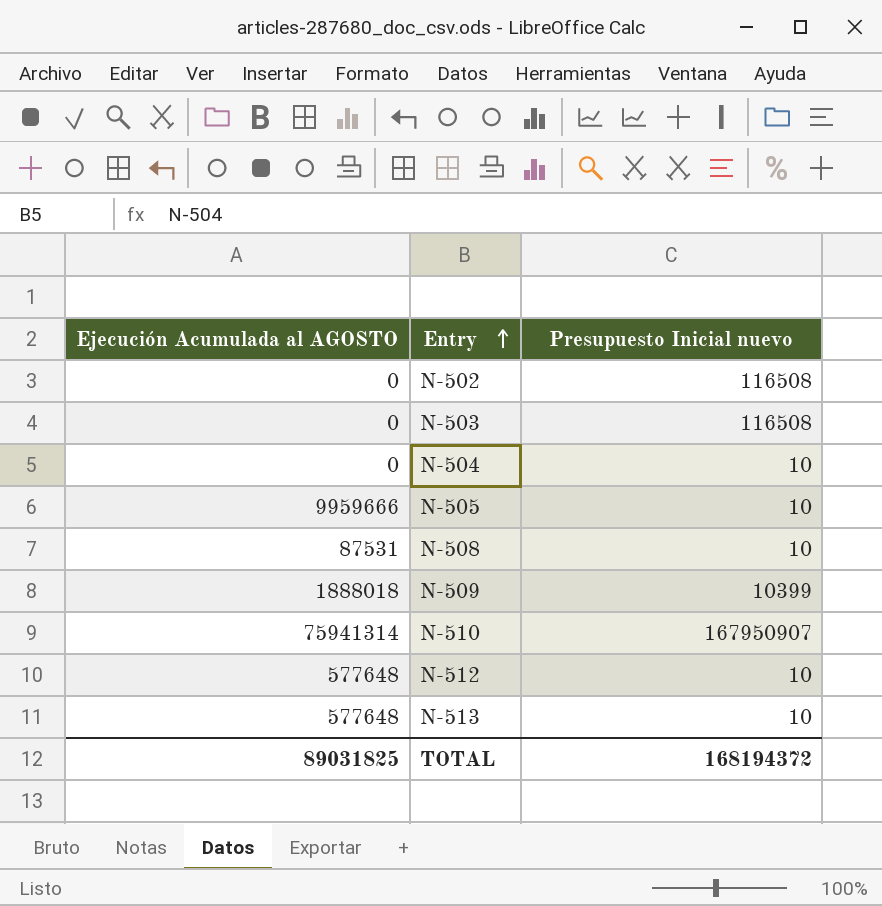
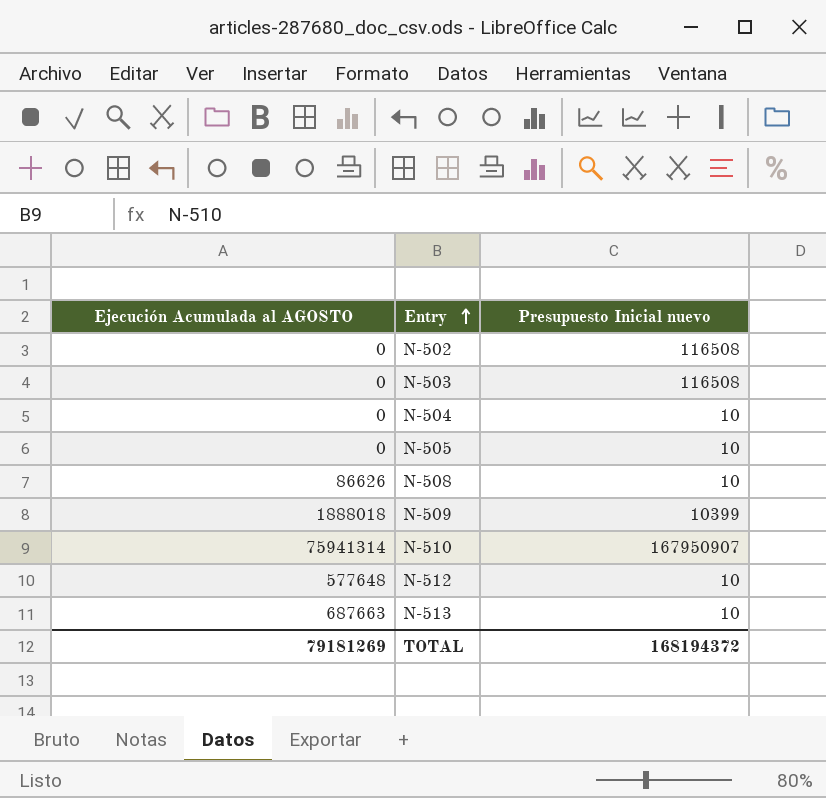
N-505 | Ejecución Acumulada al AGOSTO: 9959666 -> 0
N-508 | Ejecución Acumulada al AGOSTO: 87531 -> 86626
N-513 | Ejecución Acumulada al AGOSTO: 577648 -> 687663
TOTAL | Ejecución Acumulada al AGOSTO: 89031825 -> 79181269

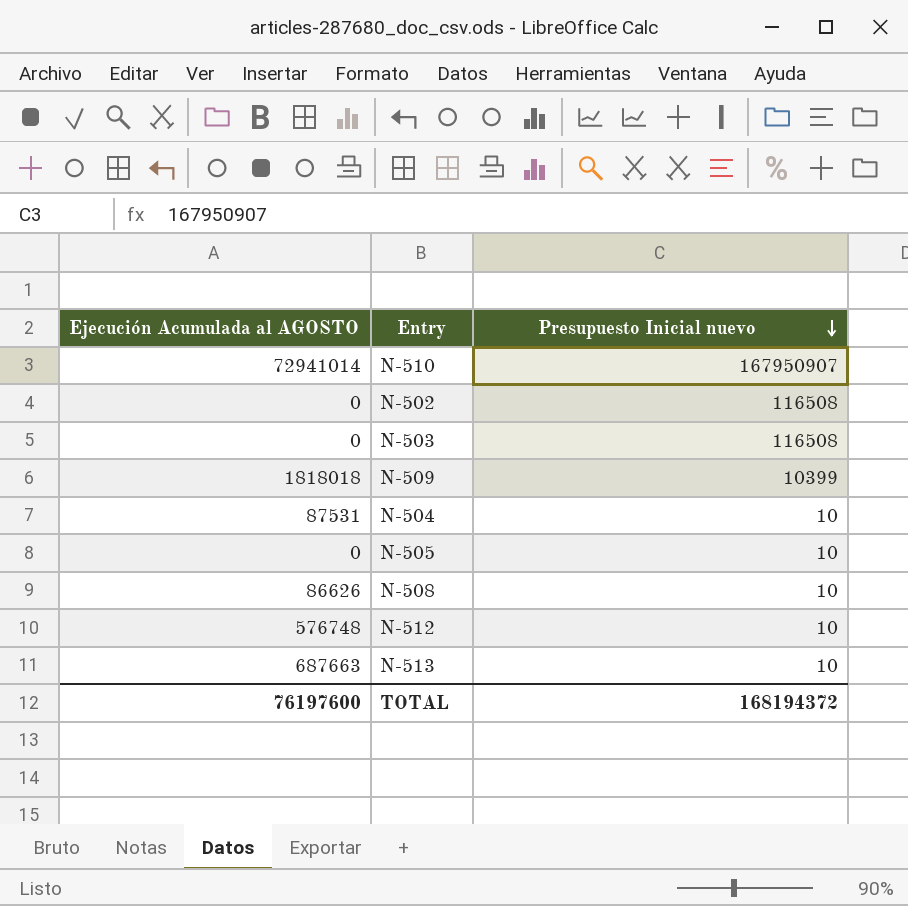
row order: Entry ascending -> Presupuesto Inicial nuevo descending
N-510 | Ejecución Acumulada al AGOSTO: 75941314 -> 72941014
N-509 | Ejecución Acumulada al AGOSTO: 1888018 -> 1818018
N-504 | Ejecución Acumulada al AGOSTO: 0 -> 87531
N-512 | Ejecución Acumulada al AGOSTO: 577648 -> 576748
TOTAL | Ejecución Acumulada al AGOSTO: 79181269 -> 76197600

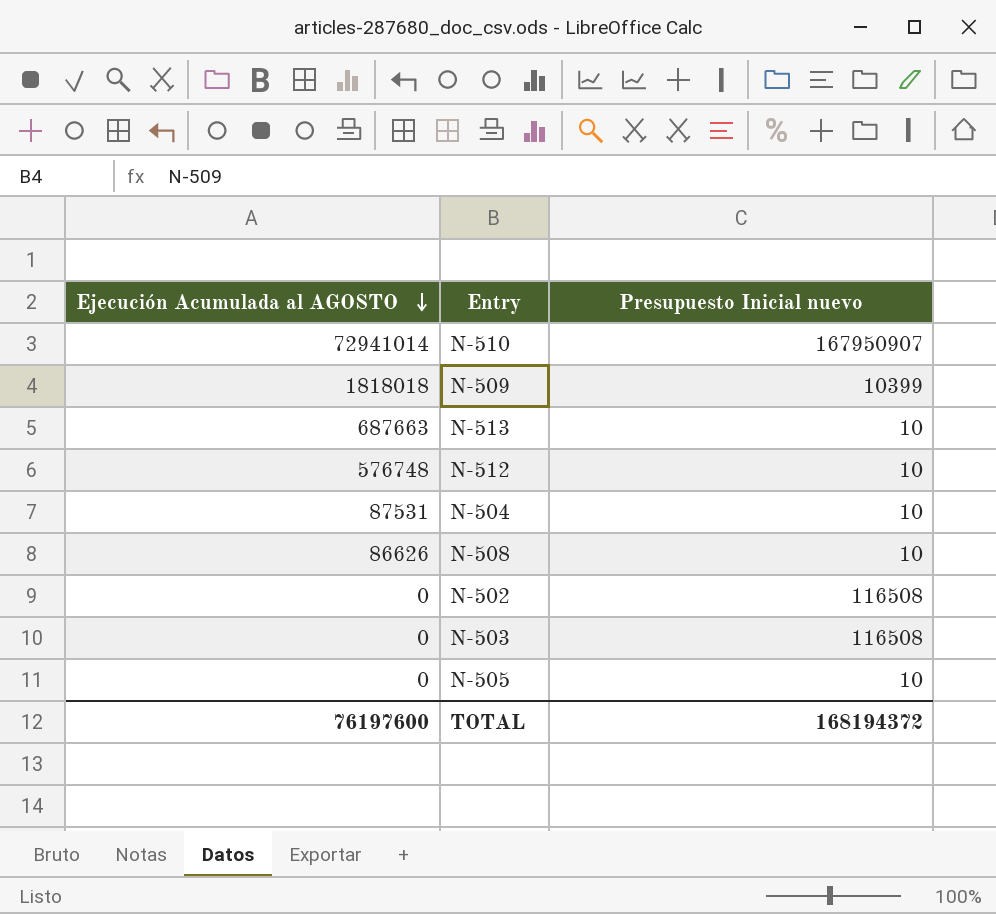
row order: Presupuesto Inicial nuevo descending -> Ejecución Acumulada al AGOSTO descending

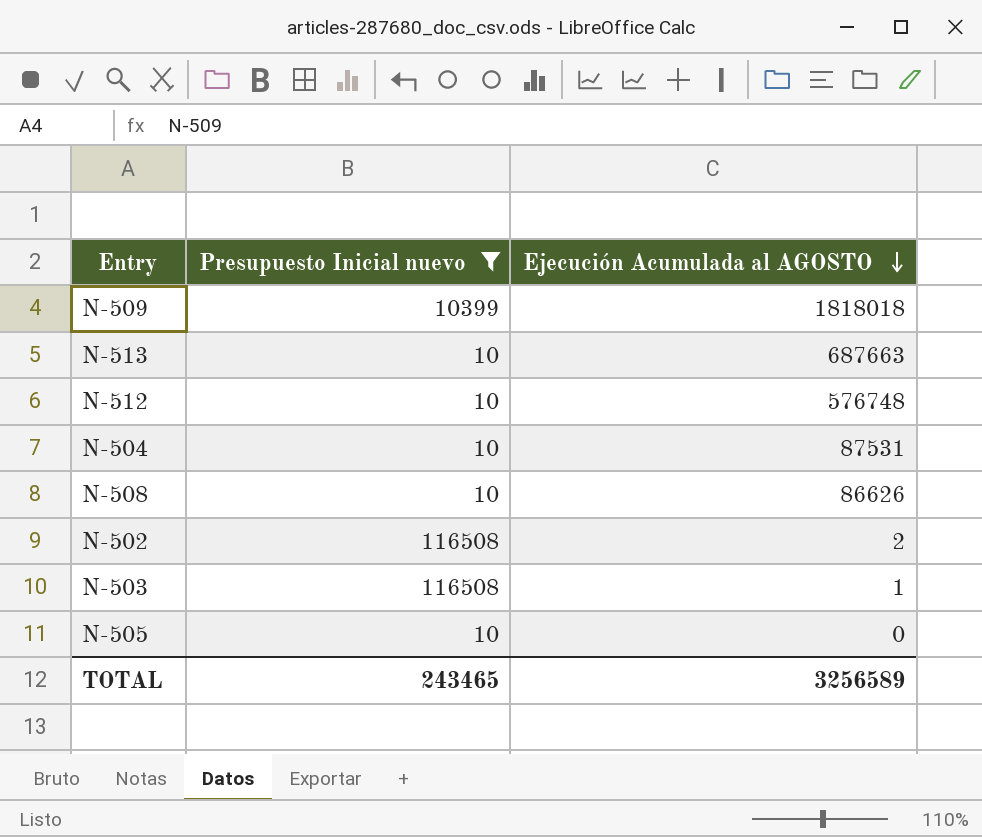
filter: none -> Presupuesto Inicial nuevo != 167950907
column Ejecución Acumulada al AGOSTO | position: 1 -> 3
N-502 | Ejecución Acumulada al AGOSTO: 0 -> 2
N-503 | Ejecución Acumulada al AGOSTO: 0 -> 1
TOTAL | Presupuesto Inicial nuevo: 168194372 -> 243465
TOTAL | Ejecución Acumulada al AGOSTO: 76197600 -> 3256589

